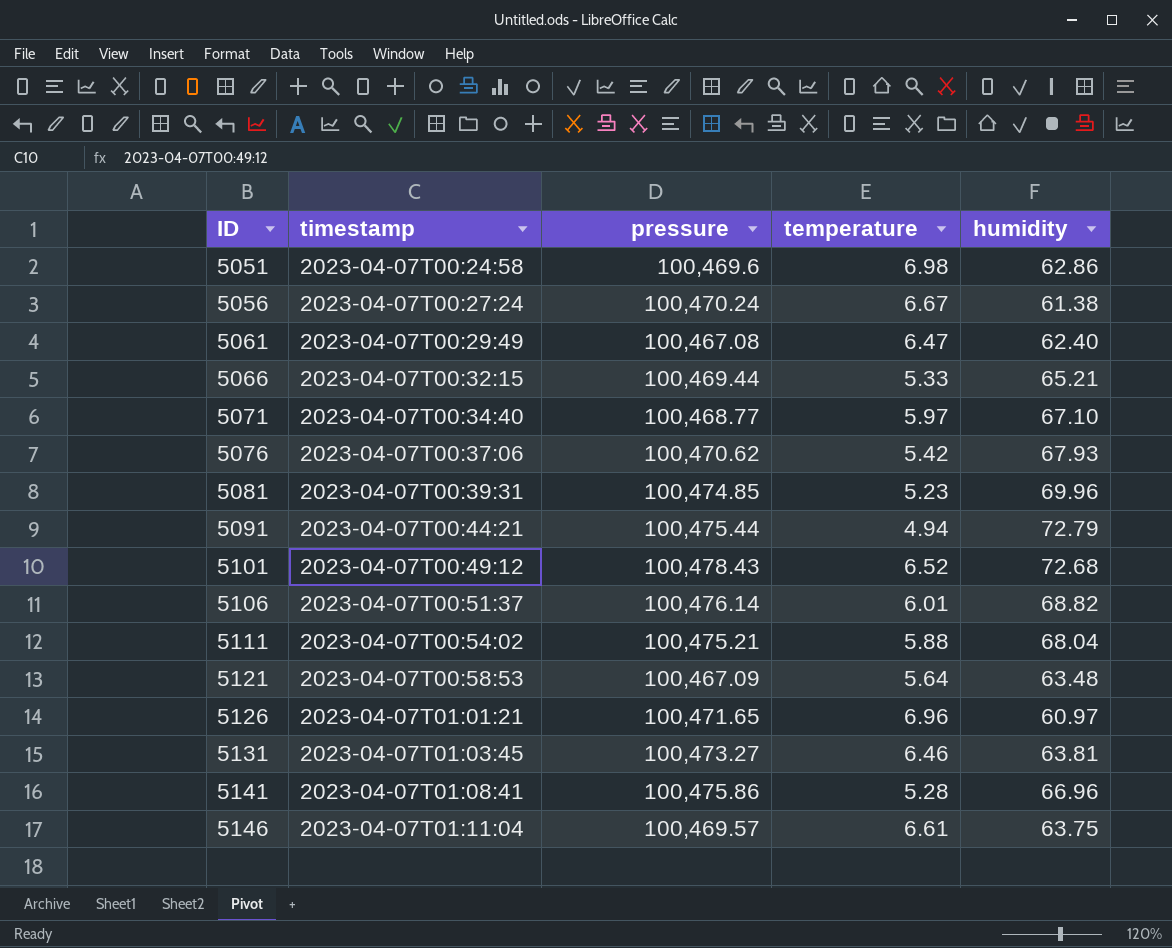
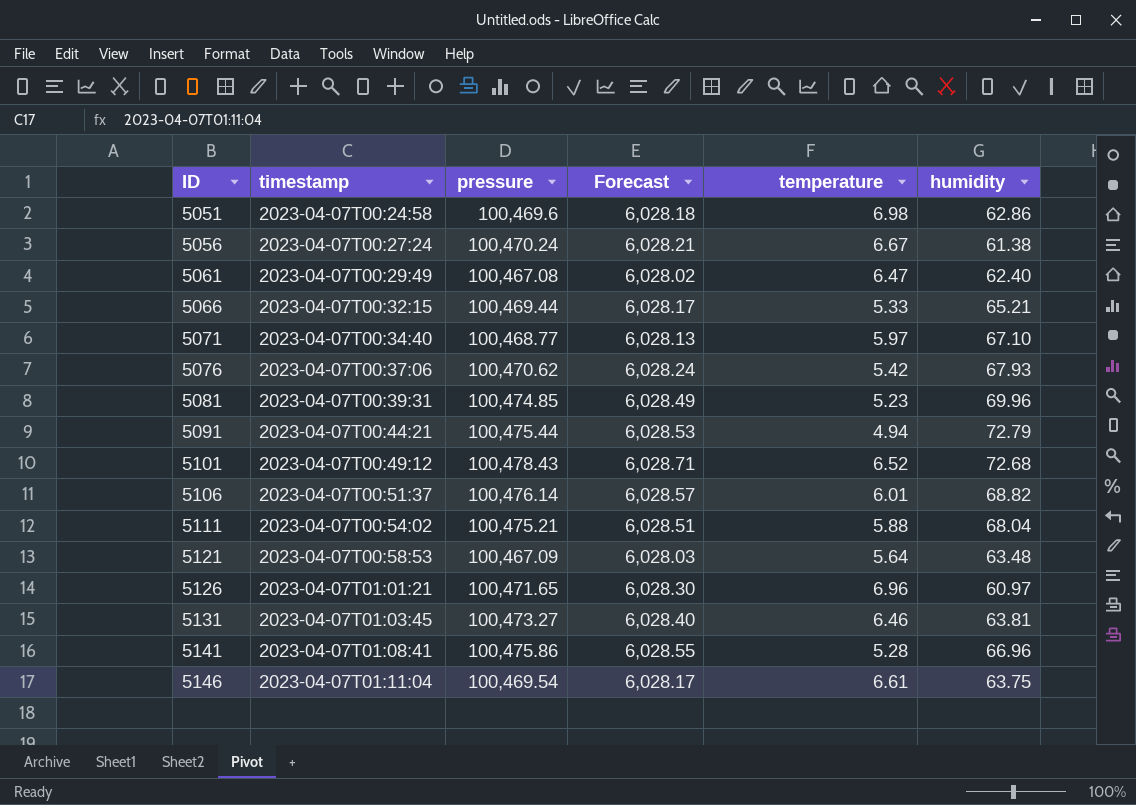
column Forecast | formula: none -> [pressure] * 0.06
5146 | pressure: 100,469.57 -> 100,469.54

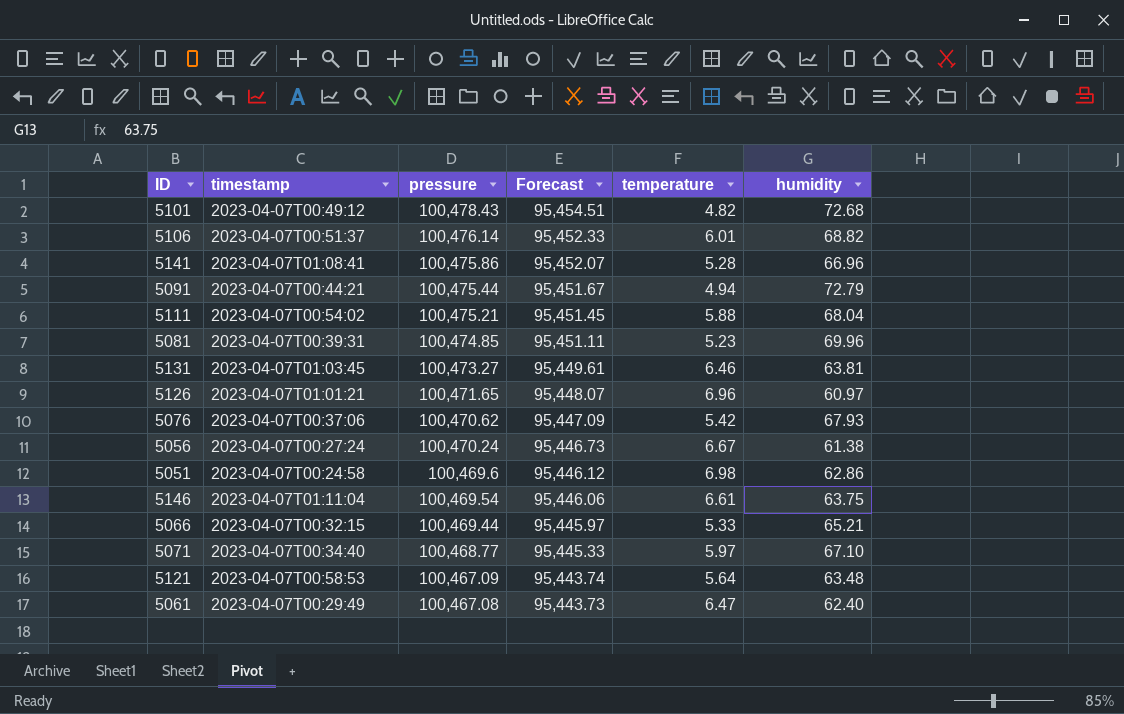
row order: ID ascending -> pressure descending
column Forecast | formula: [pressure] * 0.06 -> [pressure] * 0.95
5101 | temperature: 6.52 -> 4.82

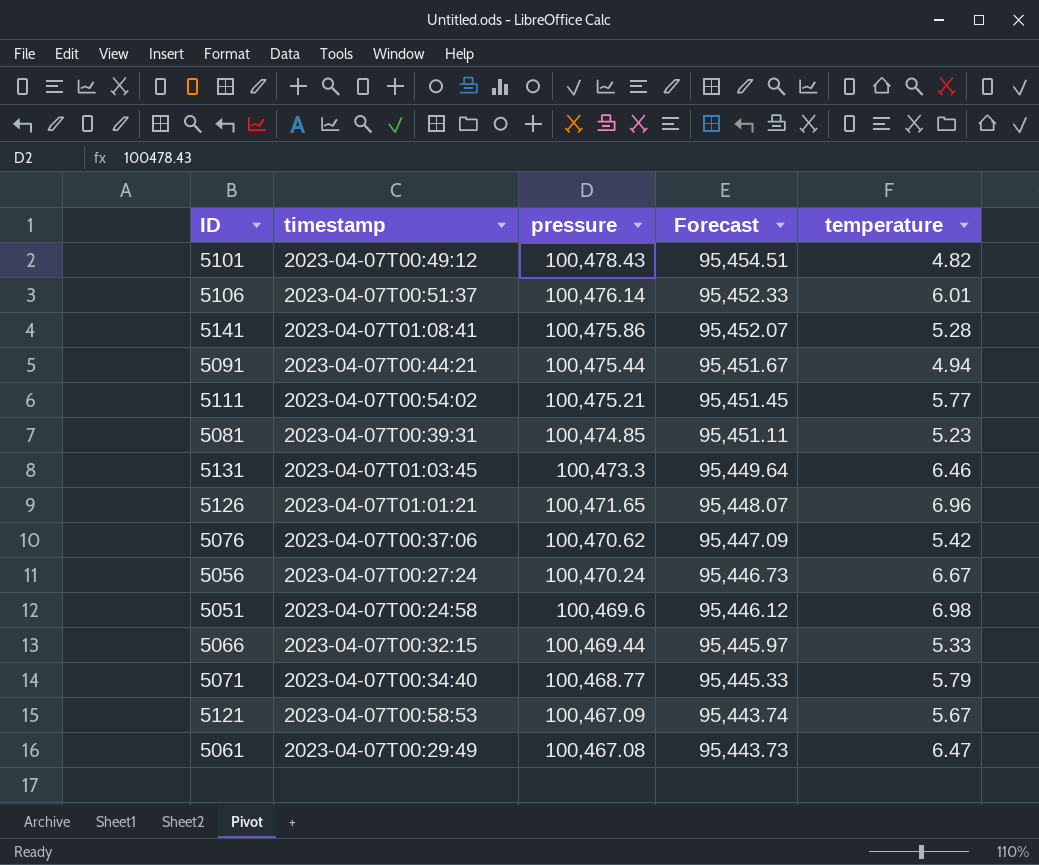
column humidity | position: 6 -> none
row 5146: 2023-04-07T01:11:04 | 100,469.54 | 95,446.06 | 6.61 | 63.75 -> none
5111 | temperature: 5.88 -> 5.77
5131 | pressure: 100,473.27 -> 100,473.3
5131 | Forecast: 95,449.61 -> 95,449.64
5071 | temperature: 5.97 -> 5.79
5121 | temperature: 5.64 -> 5.67

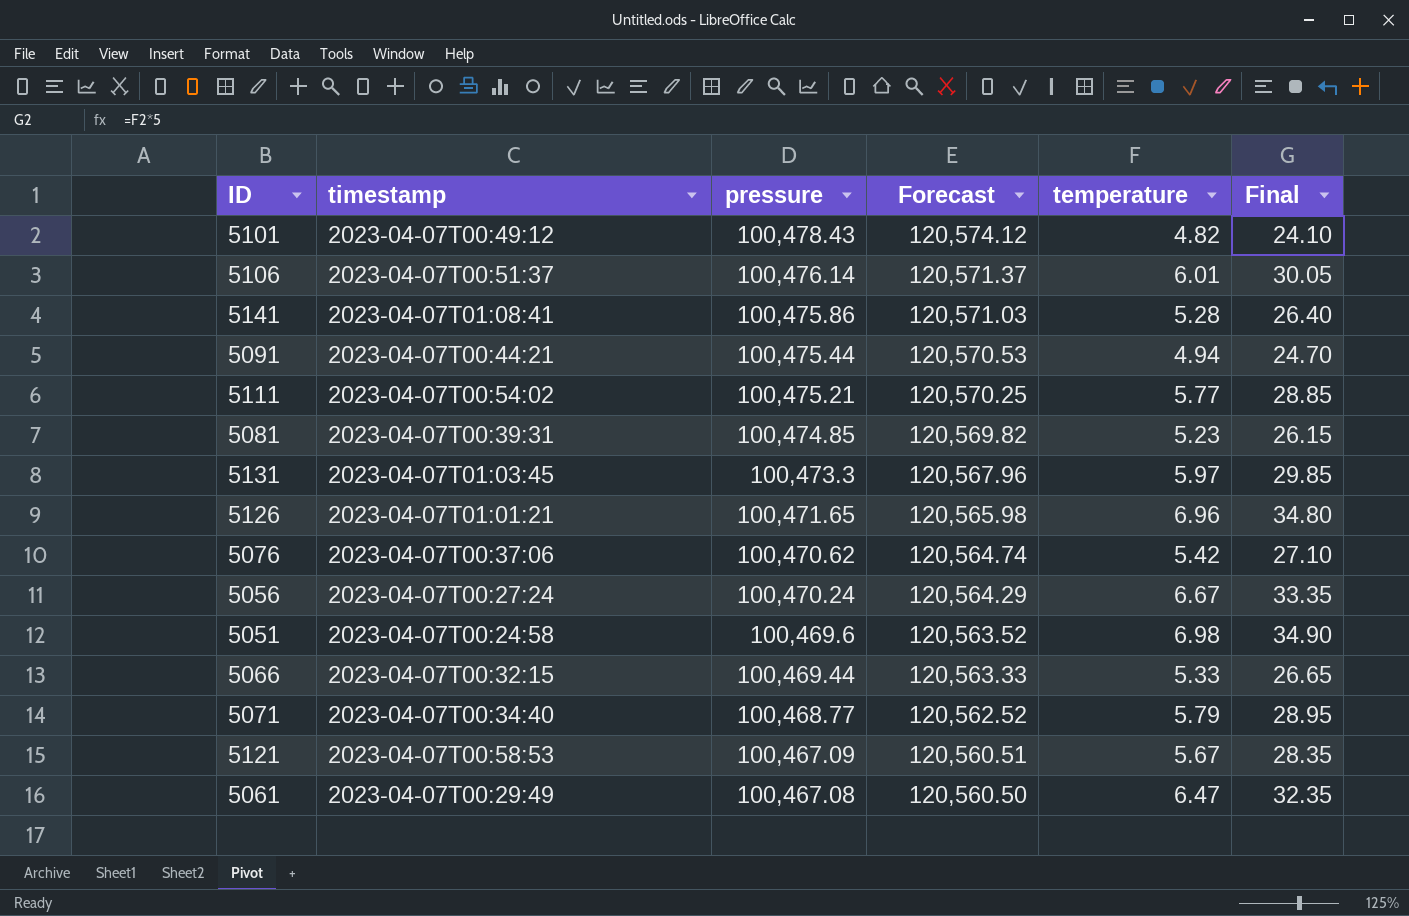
column Forecast | formula: [pressure] * 0.95 -> [pressure] * 1.2
column Final | formula: none -> [temperature] * 5
5131 | temperature: 6.46 -> 5.97

